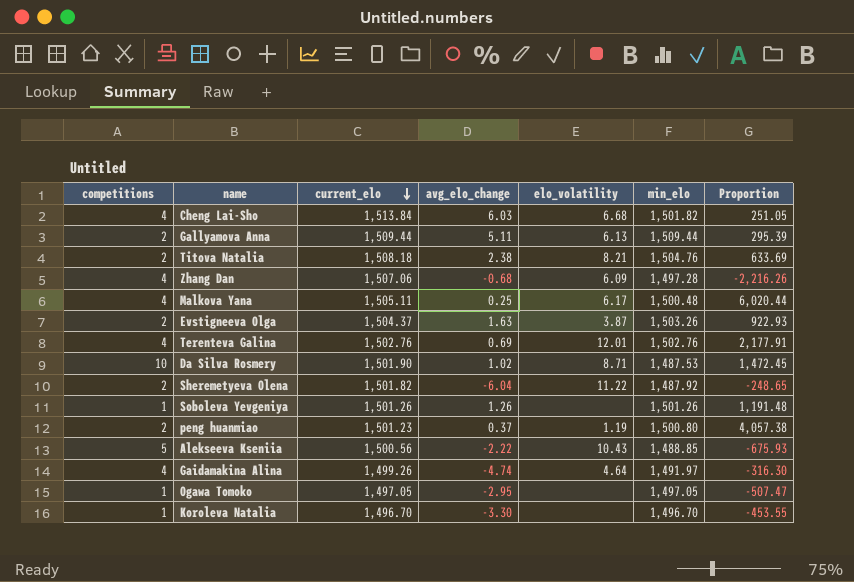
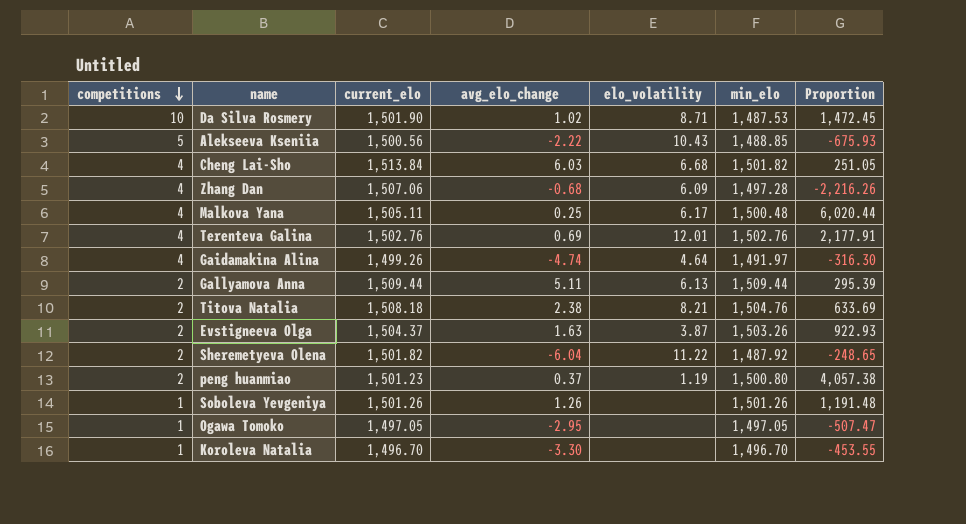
row order: current_elo descending -> competitions descending

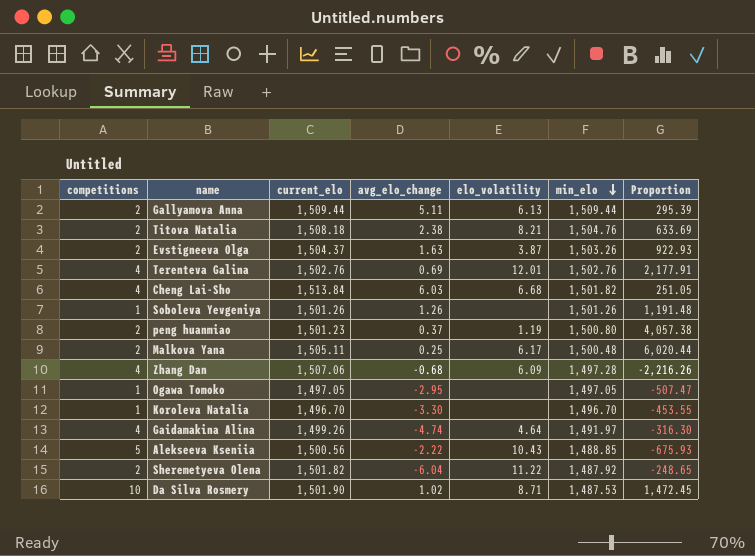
row order: competitions descending -> min_elo descending
Malkova Yana | competitions: 4 -> 2

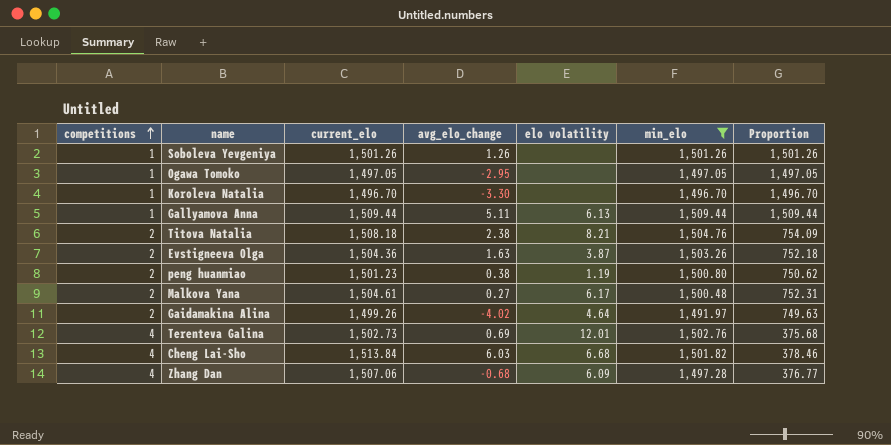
filter: none -> min_elo >= 1,491.97
row order: min_elo descending -> competitions ascending
column name: elo_volatility -> elo volatility
column Proportion | formula: [current_elo] / [avg_elo_change] -> [current_elo] / [competitions]
Gallyamova Anna | competitions: 2 -> 1
Evstigneeva Olga | current_elo: 1,504.37 -> 1,504.36
peng huanmiao | avg_elo_change: 0.37 -> 0.38
Malkova Yana | current_elo: 1,505.11 -> 1,504.61
Malkova Yana | avg_elo_change: 0.25 -> 0.27
Gaidamakina Alina | competitions: 4 -> 2
Gaidamakina Alina | avg_elo_change: -4.74 -> -4.02
Terenteva Galina | current_elo: 1,502.76 -> 1,502.73

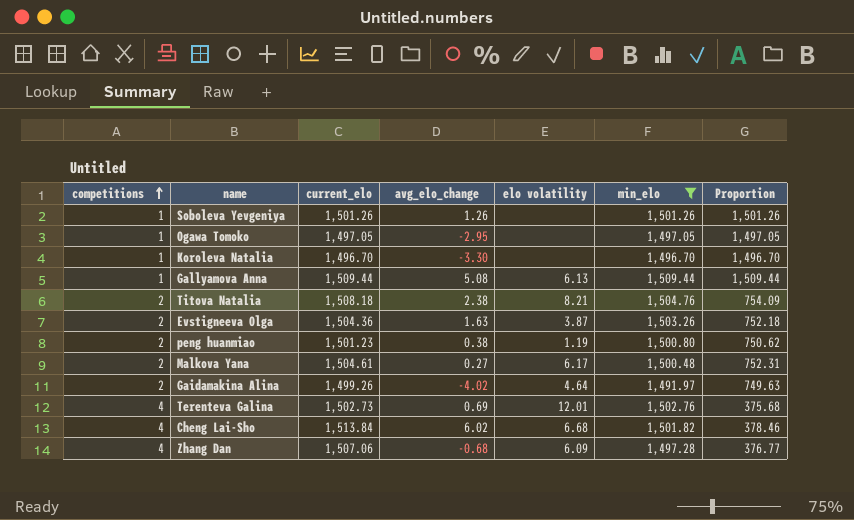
Gallyamova Anna | avg_elo_change: 5.11 -> 5.08
Cheng Lai-Sho | avg_elo_change: 6.03 -> 6.02

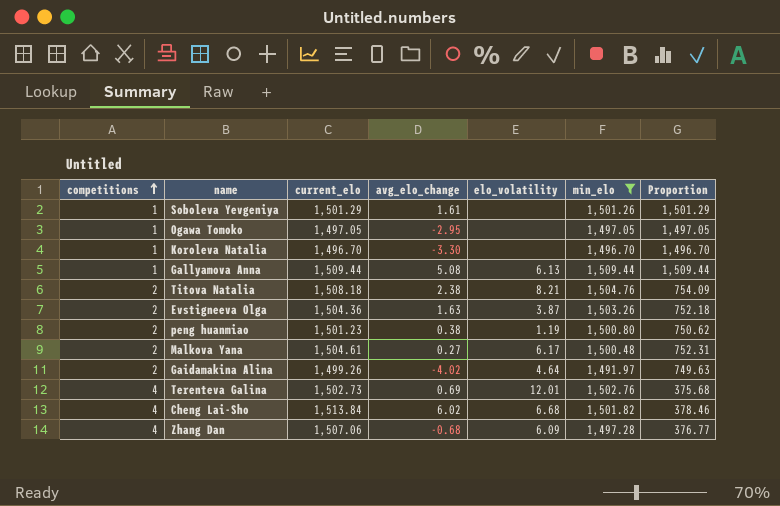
column name: elo volatility -> elo_volatility
Soboleva Yevgeniya | current_elo: 1,501.26 -> 1,501.29
Soboleva Yevgeniya | avg_elo_change: 1.26 -> 1.61
Soboleva Yevgeniya | Proportion: 1,501.26 -> 1,501.29

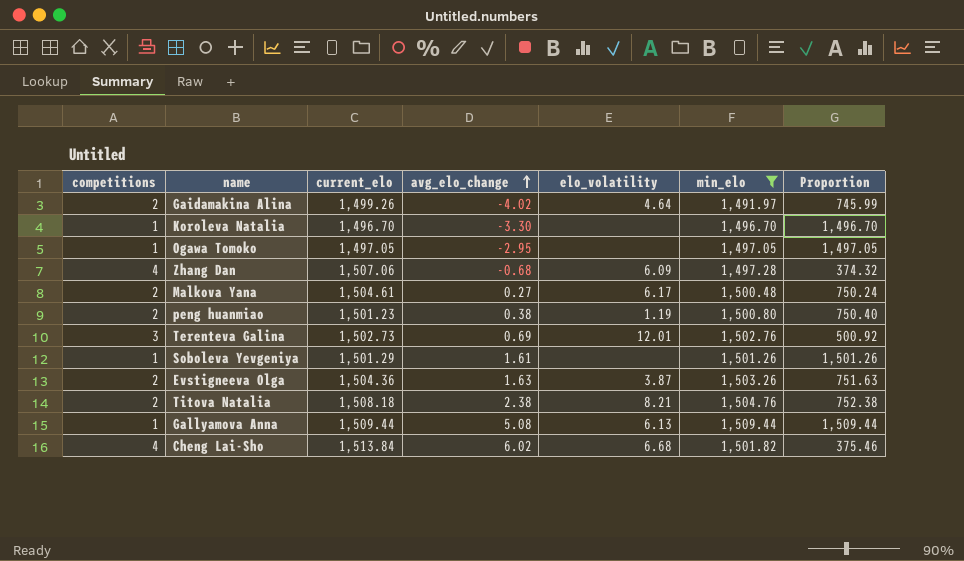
row order: competitions ascending -> avg_elo_change ascending
column Proportion | formula: [current_elo] / [competitions] -> [min_elo] / [competitions]
Terenteva Galina | competitions: 4 -> 3

